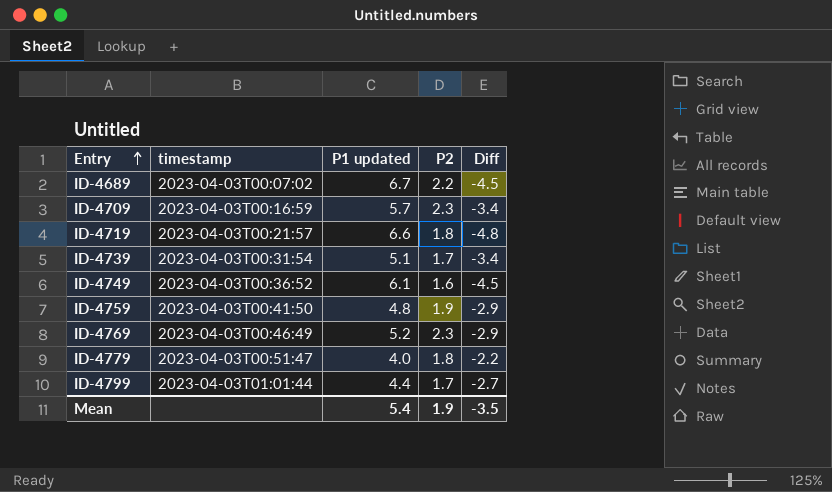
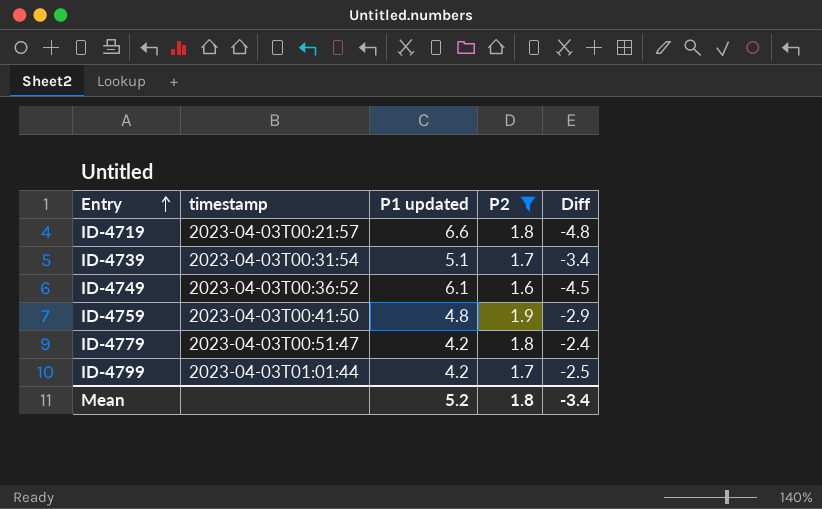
filter: none -> P2 <= 1.9
ID-4779 | P1 updated: 4.0 -> 4.2
ID-4779 | Diff: -2.2 -> -2.4
ID-4799 | P1 updated: 4.4 -> 4.2
ID-4799 | Diff: -2.7 -> -2.5
Mean | P1 updated: 5.4 -> 5.2
Mean | P2: 1.9 -> 1.8
Mean | Diff: -3.5 -> -3.4

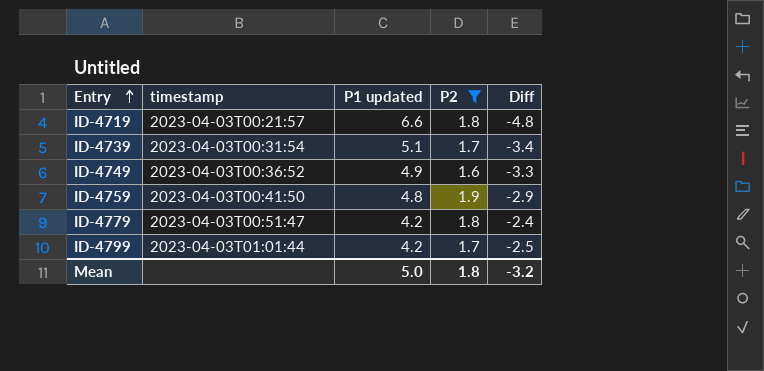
ID-4749 | P1 updated: 6.1 -> 4.9
ID-4749 | Diff: -4.5 -> -3.3
Mean | P1 updated: 5.2 -> 5.0
Mean | Diff: -3.4 -> -3.2

